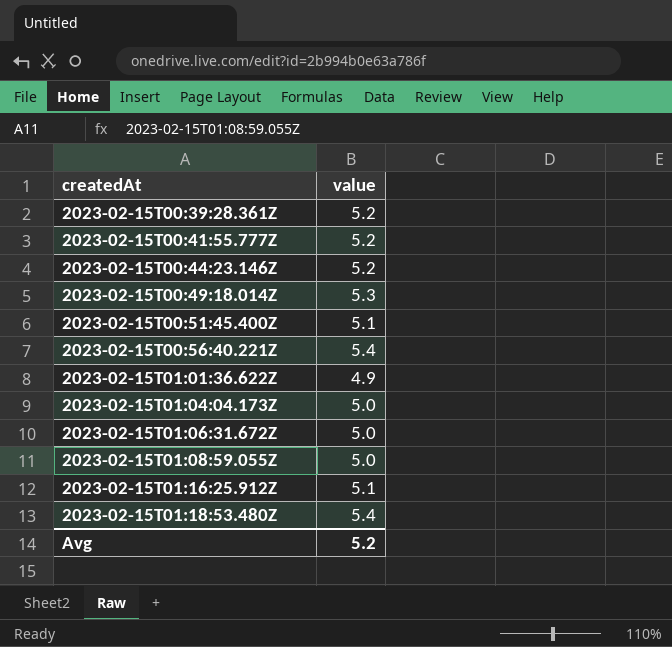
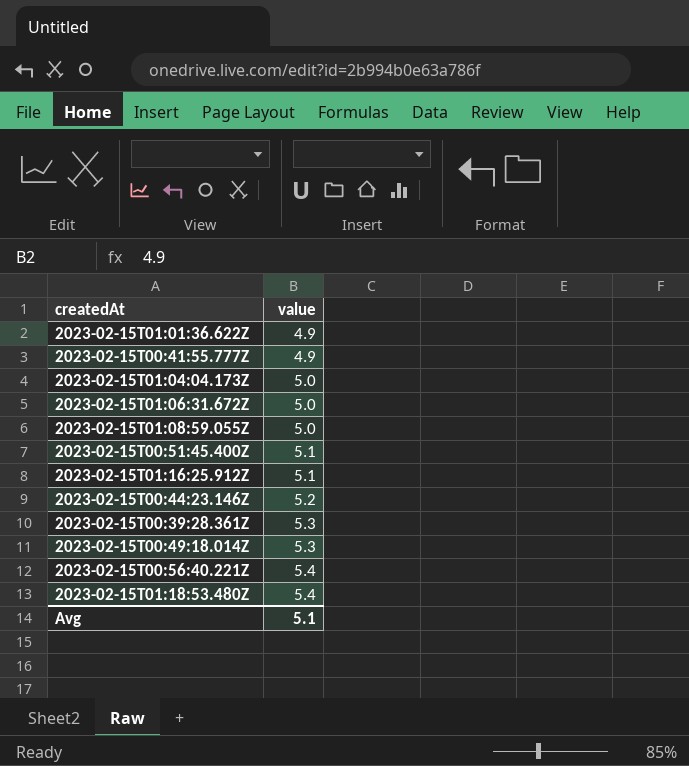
row order: createdAt ascending -> value ascending
2023-02-15T00:41:55.777Z | value: 5.2 -> 4.9
2023-02-15T00:39:28.361Z | value: 5.2 -> 5.3
Avg | value: 5.2 -> 5.1

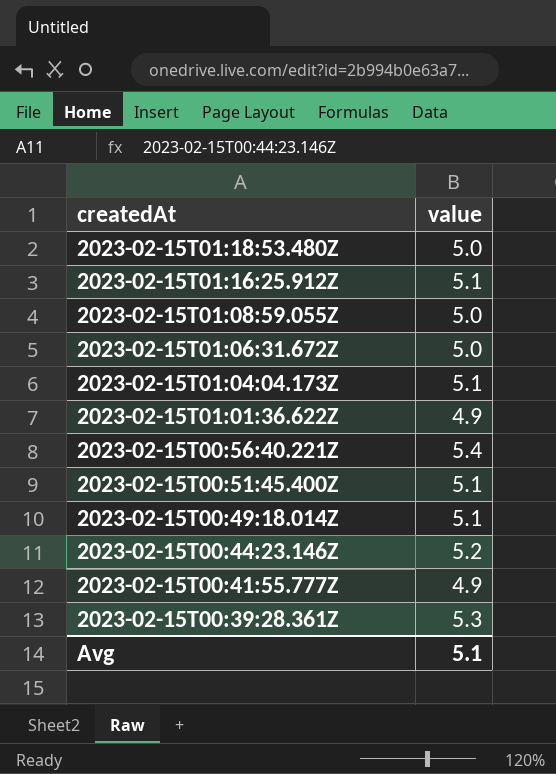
row order: value ascending -> createdAt descending
2023-02-15T01:18:53.480Z | value: 5.4 -> 5.0
2023-02-15T01:04:04.173Z | value: 5.0 -> 5.1
2023-02-15T00:49:18.014Z | value: 5.3 -> 5.1

